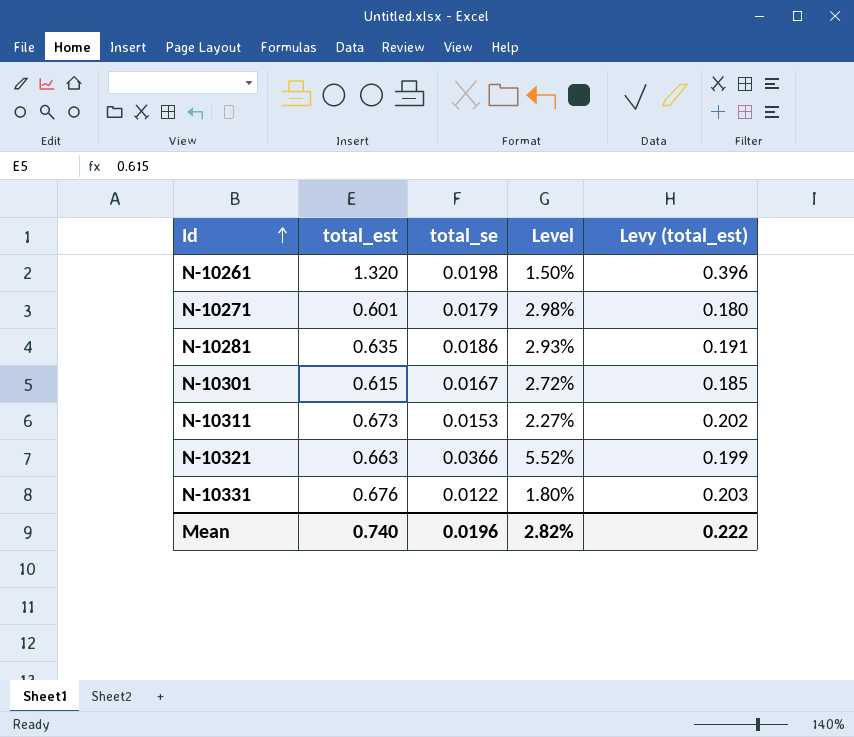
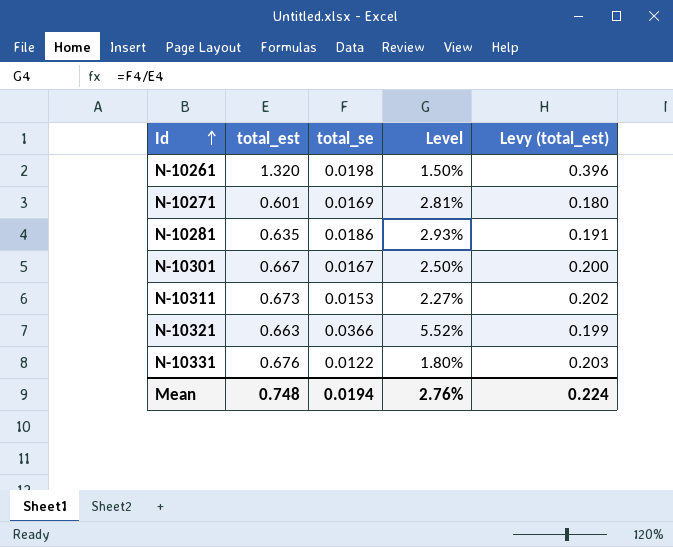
N-10271 | total_se: 0.0179 -> 0.0169
N-10271 | Level: 2.98% -> 2.81%
N-10301 | total_est: 0.615 -> 0.667
N-10301 | Level: 2.72% -> 2.50%
N-10301 | Levy (total_est): 0.185 -> 0.200
Mean | total_est: 0.740 -> 0.748
Mean | total_se: 0.0196 -> 0.0194
Mean | Level: 2.82% -> 2.76%
Mean | Levy (total_est): 0.222 -> 0.224

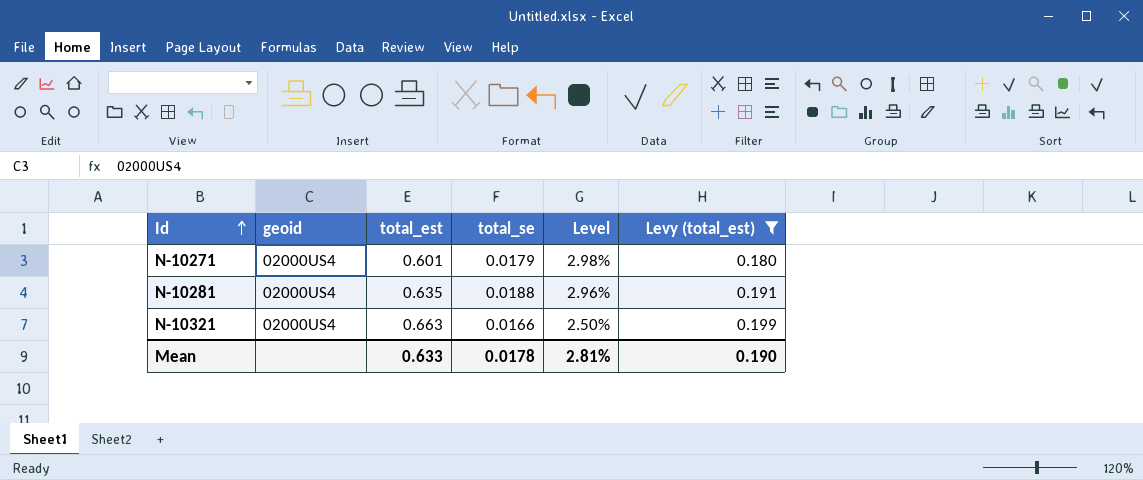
filter: none -> Levy (total_est) <= 0.199
column geoid | position: none -> 2
N-10271 | total_se: 0.0169 -> 0.0179
N-10271 | Level: 2.81% -> 2.98%
N-10281 | total_se: 0.0186 -> 0.0188
N-10281 | Level: 2.93% -> 2.96%
N-10321 | total_se: 0.0366 -> 0.0166
N-10321 | Level: 5.52% -> 2.50%
Mean | total_est: 0.748 -> 0.633
Mean | total_se: 0.0194 -> 0.0178
Mean | Level: 2.76% -> 2.81%
Mean | Levy (total_est): 0.224 -> 0.190

